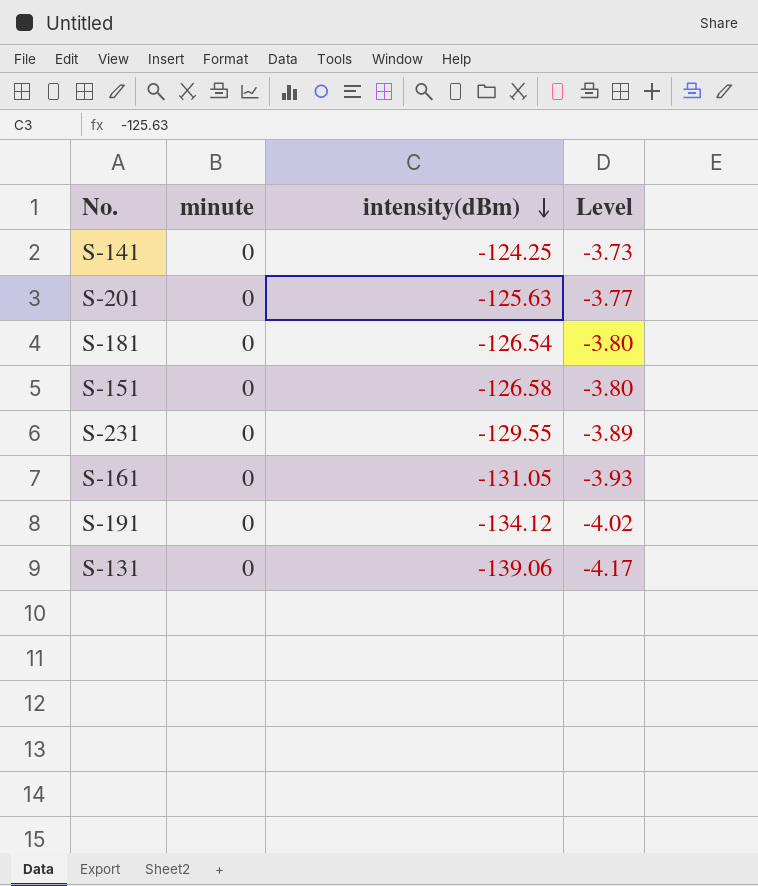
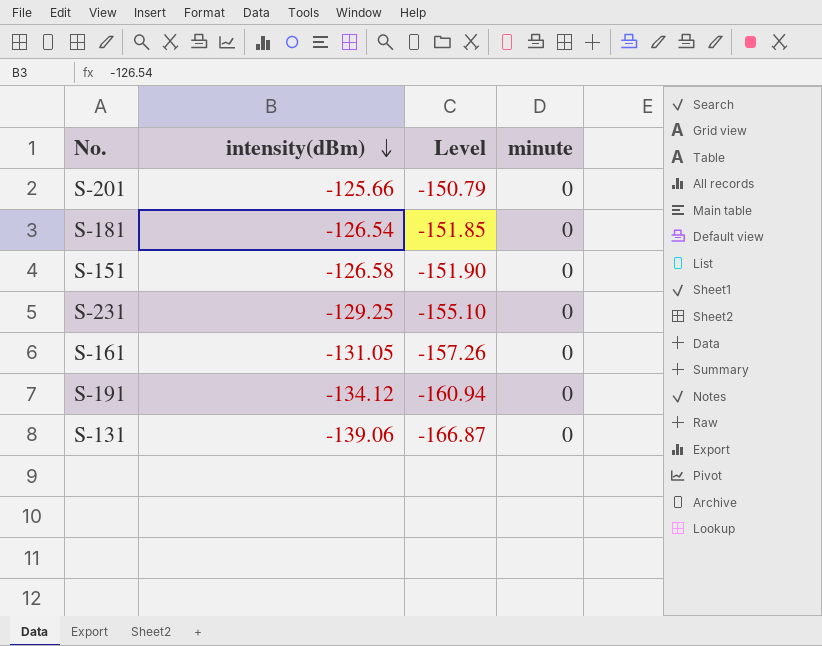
column Level | formula: [intensity(dBm)] * 0.03 -> [intensity(dBm)] * 1.2
column minute | position: 2 -> 4
row S-141: 0 | -124.25 | -3.73 -> none
S-201 | intensity(dBm): -125.63 -> -125.66
S-231 | intensity(dBm): -129.55 -> -129.25

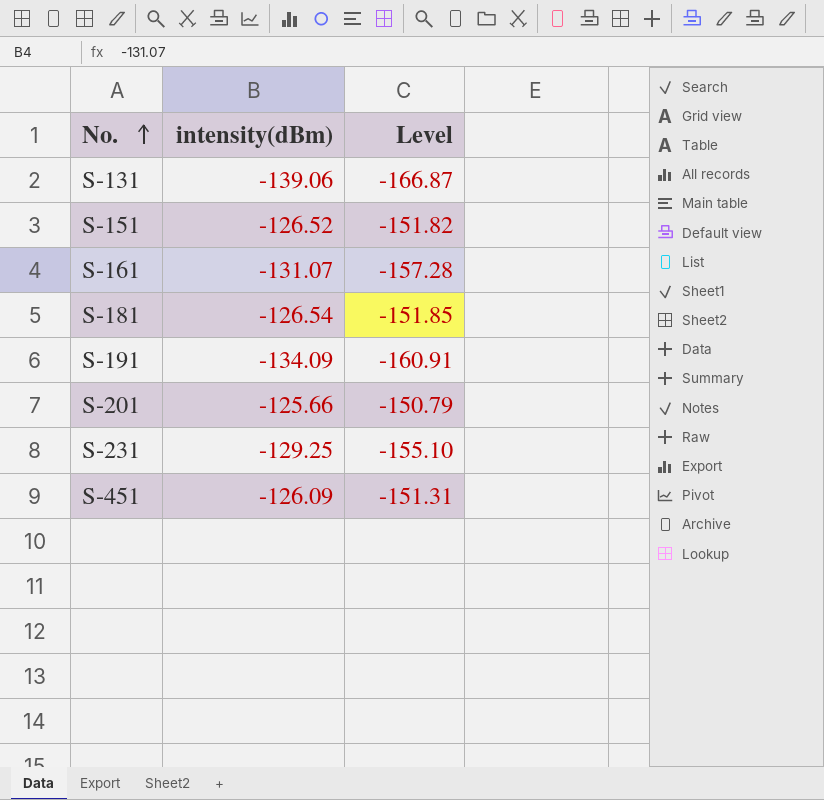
row order: intensity(dBm) descending -> No. ascending
column minute | position: 4 -> none
S-151 | intensity(dBm): -126.58 -> -126.52
S-151 | Level: -151.90 -> -151.82
S-161 | intensity(dBm): -131.05 -> -131.07
S-161 | Level: -157.26 -> -157.28
S-191 | intensity(dBm): -134.12 -> -134.09
S-191 | Level: -160.94 -> -160.91
row S-451: none -> -126.09 | -151.31

